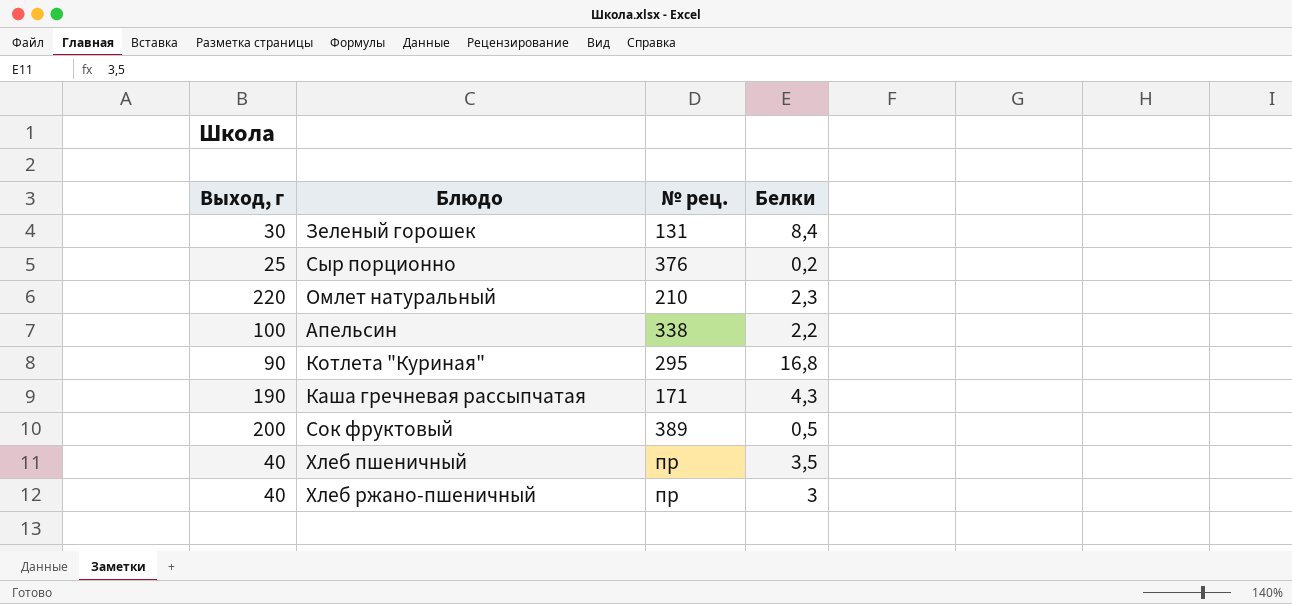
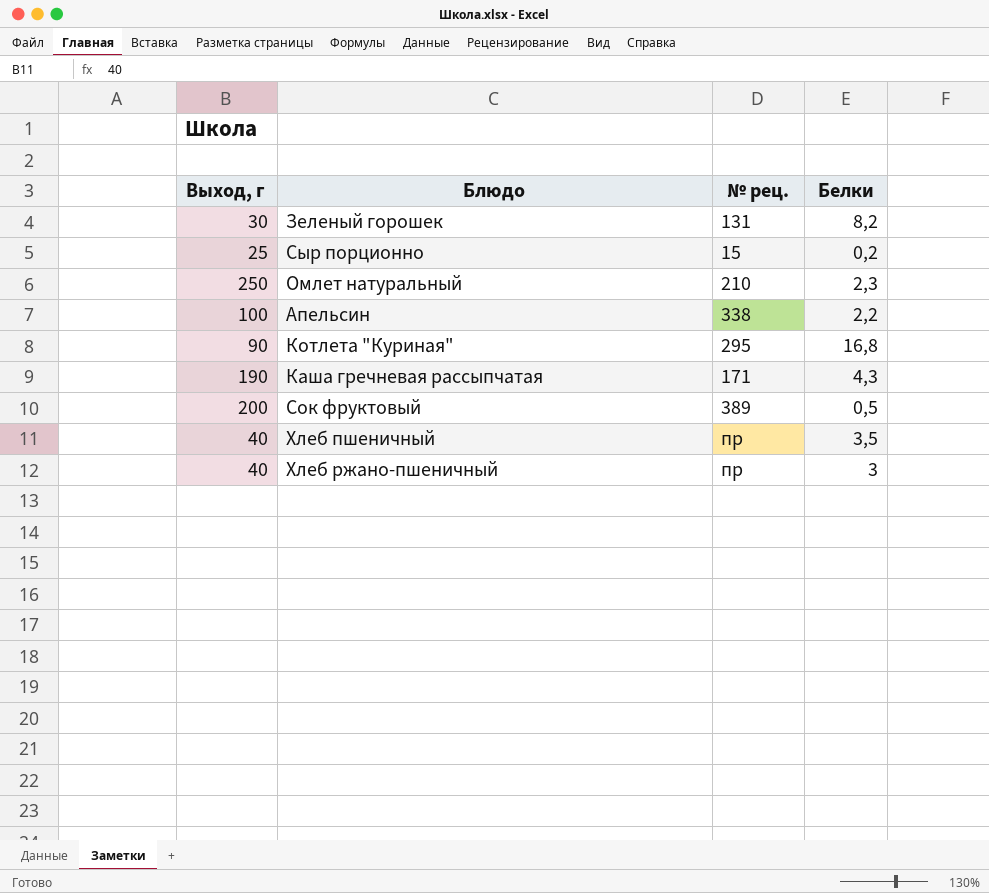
Зеленый горошек | Белки: 8,4 -> 8,2
Сыр порционно | № рец.: 376 -> 15
Омлет натуральный | Выход, г: 220 -> 250

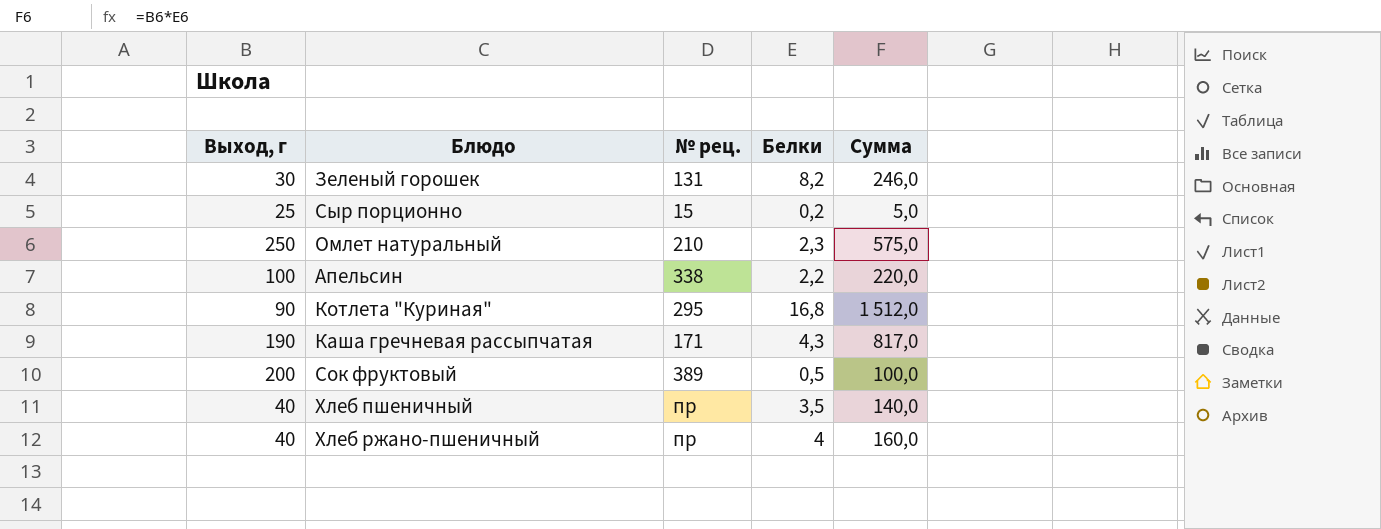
column Сумма | formula: none -> [Выход, г] * [Белки]
Хлеб ржано-пшеничный | Белки: 3 -> 4

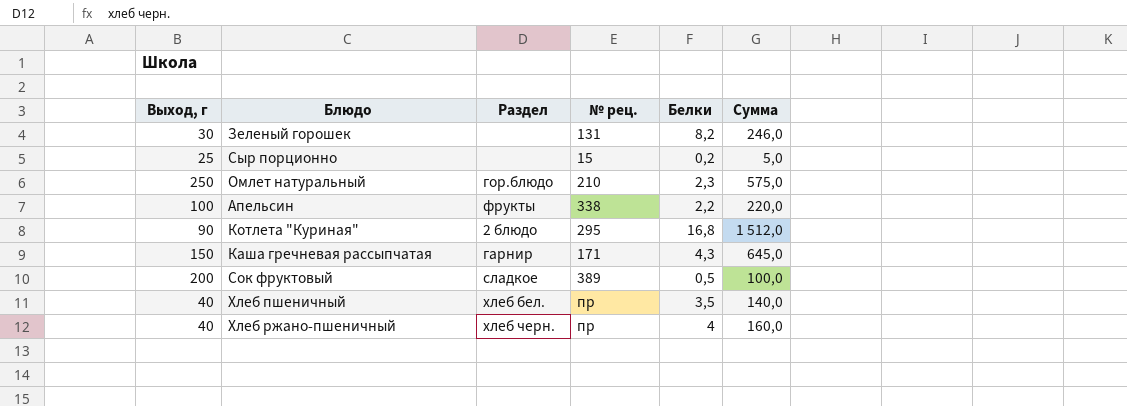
column Раздел | position: none -> 3
Каша гречневая рассыпчатая | Выход, г: 190 -> 150
Каша гречневая рассыпчатая | Сумма: 817,0 -> 645,0

